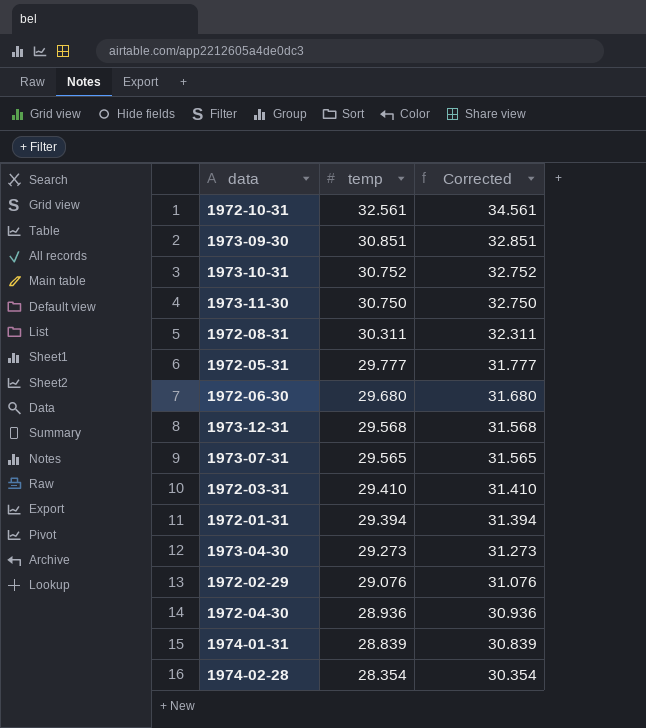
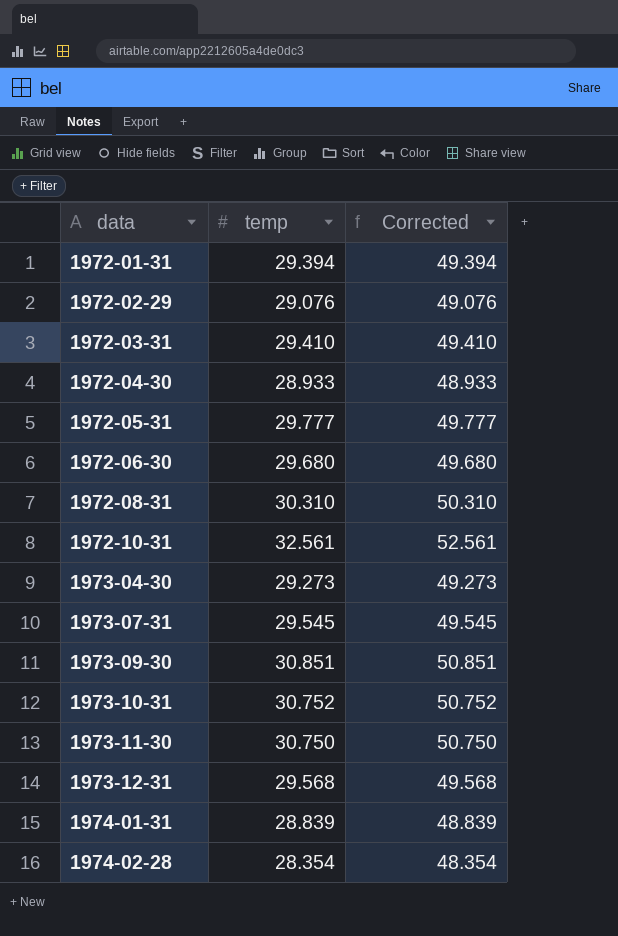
row order: temp descending -> data ascending
column Corrected | formula: [temp] + 2 -> [temp] + 20
1972-04-30 | temp: 28.936 -> 28.933
1972-08-31 | temp: 30.311 -> 30.310
1973-07-31 | temp: 29.565 -> 29.545

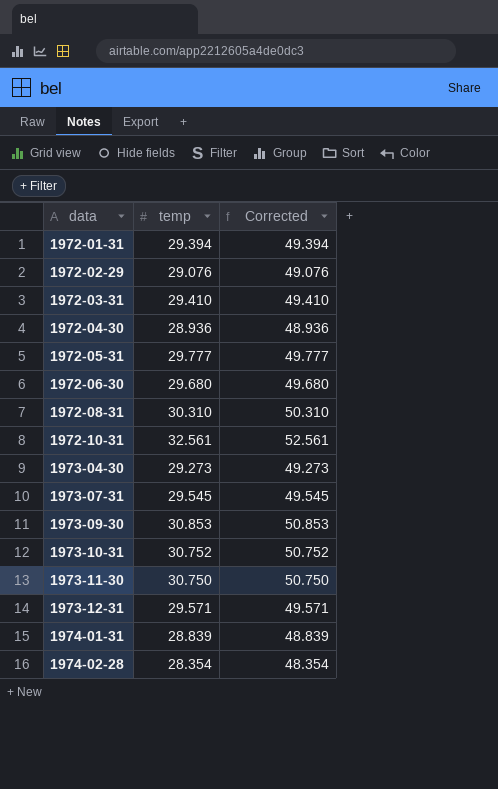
1972-04-30 | temp: 28.933 -> 28.936
1972-04-30 | Corrected: 48.933 -> 48.936
1973-09-30 | temp: 30.851 -> 30.853
1973-09-30 | Corrected: 50.851 -> 50.853
1973-12-31 | temp: 29.568 -> 29.571
1973-12-31 | Corrected: 49.568 -> 49.571

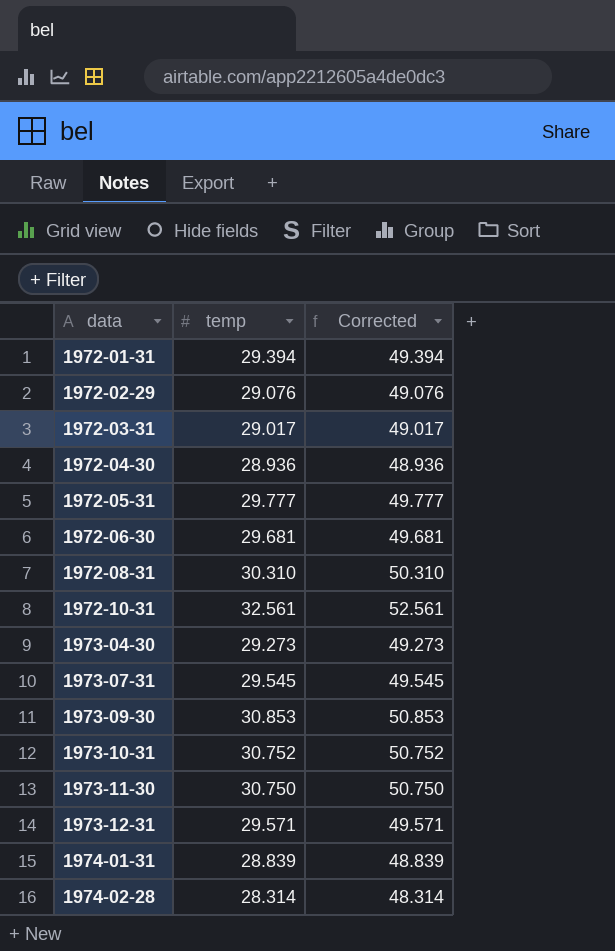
1972-03-31 | temp: 29.410 -> 29.017
1972-03-31 | Corrected: 49.410 -> 49.017
1972-06-30 | temp: 29.680 -> 29.681
1972-06-30 | Corrected: 49.680 -> 49.681
1974-02-28 | temp: 28.354 -> 28.314
1974-02-28 | Corrected: 48.354 -> 48.314

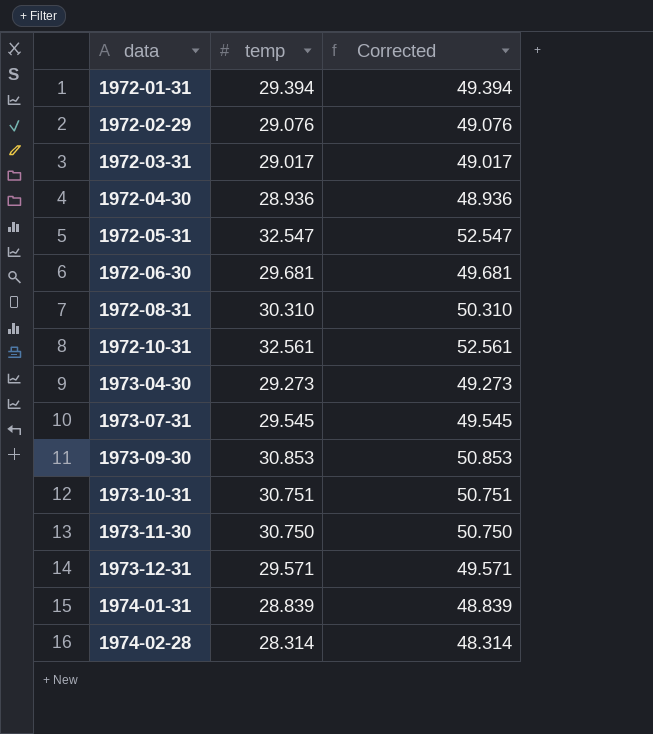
1972-05-31 | temp: 29.777 -> 32.547
1972-05-31 | Corrected: 49.777 -> 52.547
1973-10-31 | temp: 30.752 -> 30.751
1973-10-31 | Corrected: 50.752 -> 50.751

